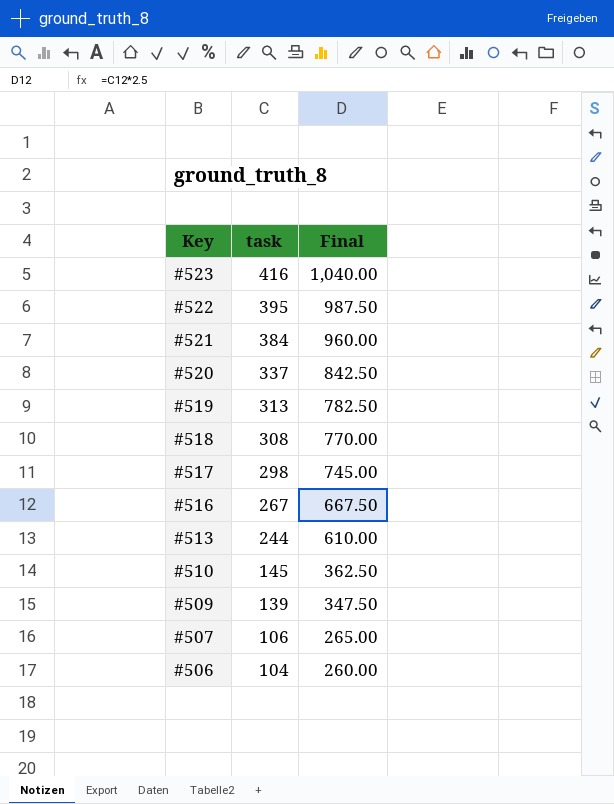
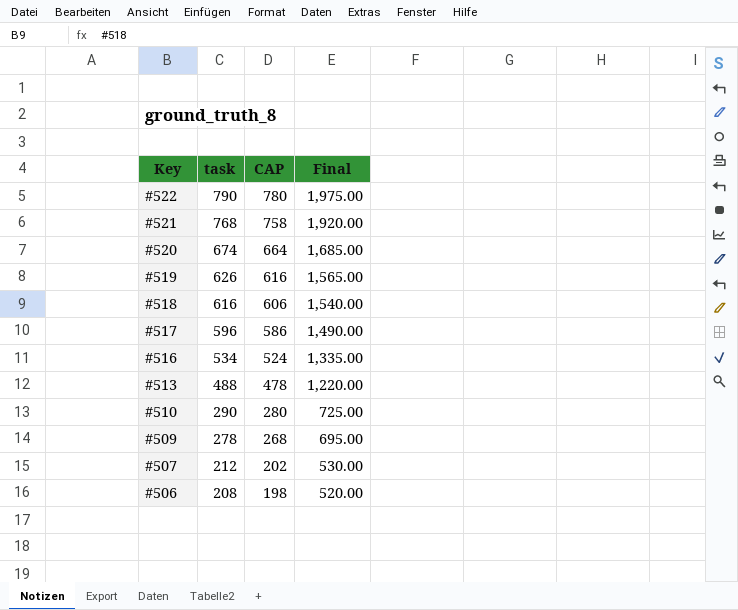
column CAP | formula: none -> [task] - 10
row #523: 416 | 1,040.00 -> none
#522 | task: 395 -> 790
#522 | Final: 987.50 -> 1,975.00
#521 | task: 384 -> 768
#521 | Final: 960.00 -> 1,920.00
#520 | task: 337 -> 674
#520 | Final: 842.50 -> 1,685.00
#519 | task: 313 -> 626
#519 | Final: 782.50 -> 1,565.00
#518 | task: 308 -> 616
#518 | Final: 770.00 -> 1,540.00
#517 | task: 298 -> 596
#517 | Final: 745.00 -> 1,490.00
#516 | task: 267 -> 534
#516 | Final: 667.50 -> 1,335.00
#513 | task: 244 -> 488
#513 | Final: 610.00 -> 1,220.00
#510 | task: 145 -> 290
#510 | Final: 362.50 -> 725.00
#509 | task: 139 -> 278
#509 | Final: 347.50 -> 695.00
#507 | task: 106 -> 212
#507 | Final: 265.00 -> 530.00
#506 | task: 104 -> 208
#506 | Final: 260.00 -> 520.00

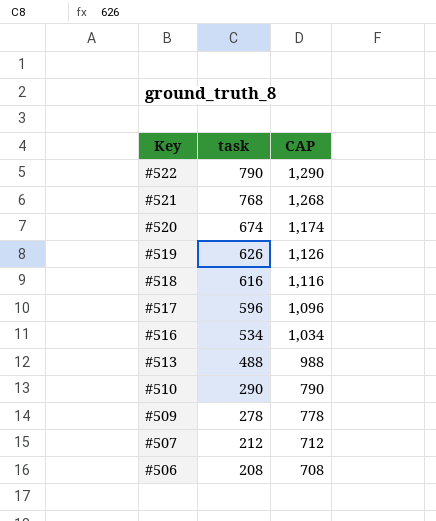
column Final | formula: [task] * 2.5 -> none
column CAP | formula: [task] - 10 -> [task] + 500

